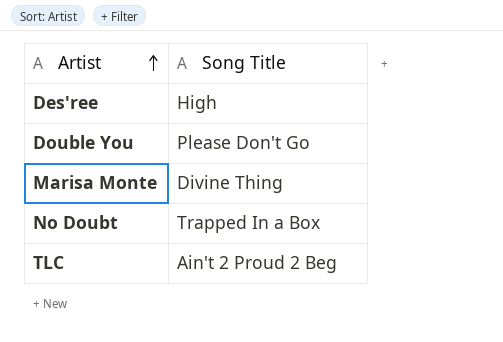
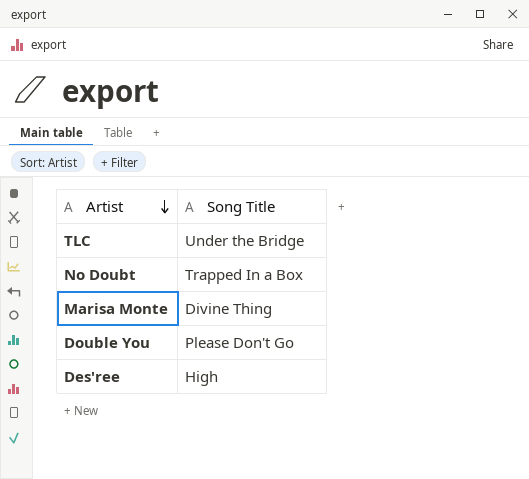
row order: Artist ascending -> Artist descending
TLC | Song Title: Ain't 2 Proud 2 Beg -> Under the Bridge

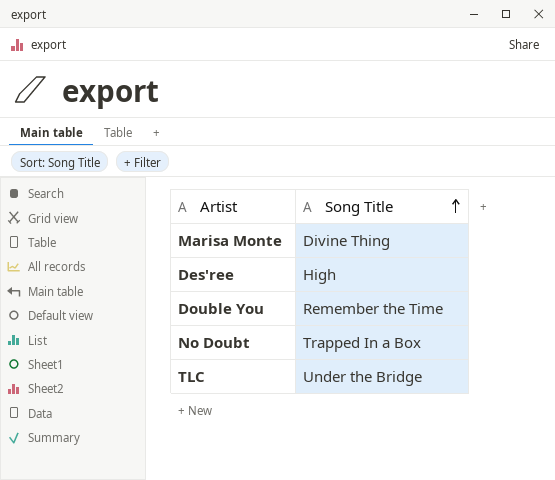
row order: Artist descending -> Song Title ascending
Double You | Song Title: Please Don't Go -> Remember the Time

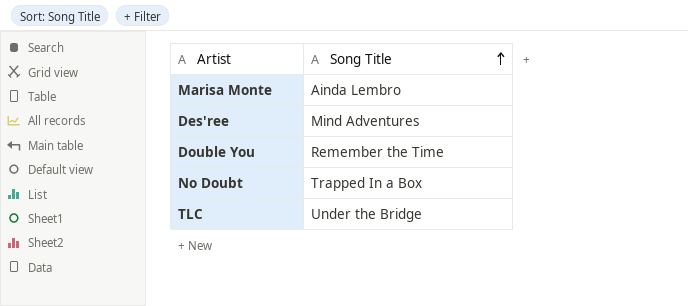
Marisa Monte | Song Title: Divine Thing -> Ainda Lembro
Des'ree | Song Title: High -> Mind Adventures

